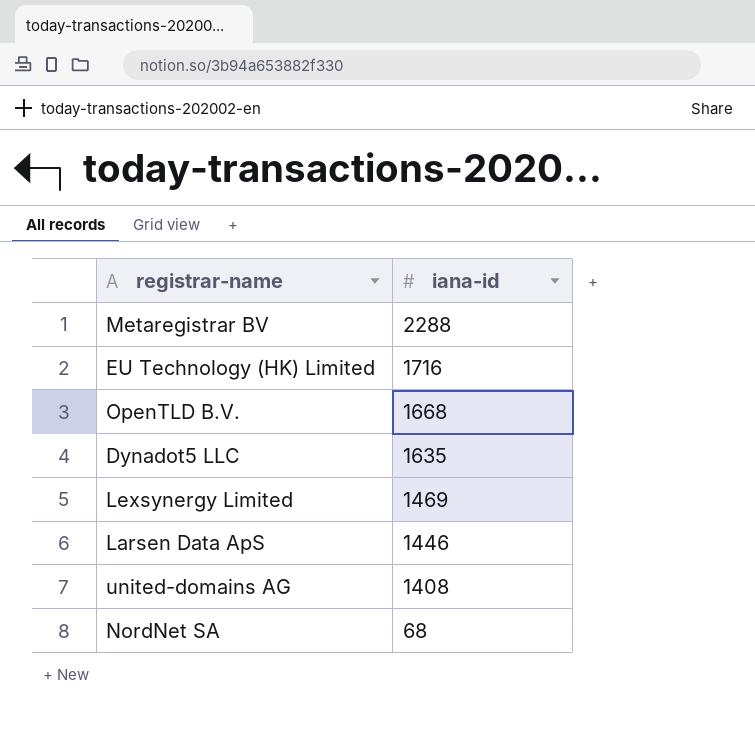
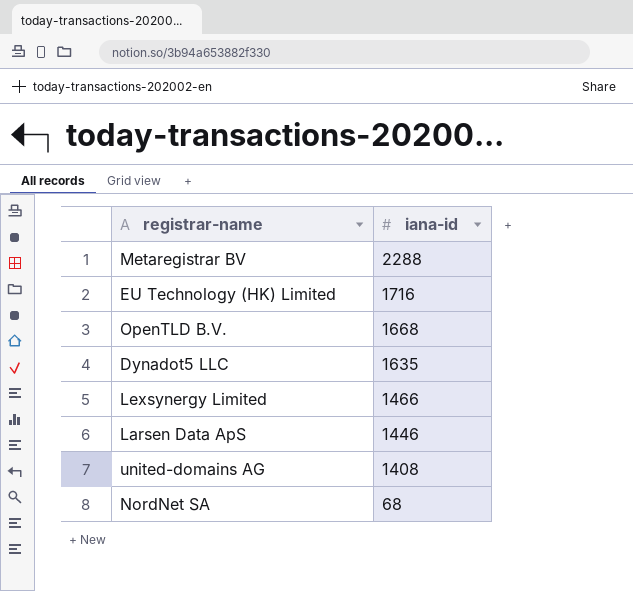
Lexsynergy Limited | iana-id: 1469 -> 1466

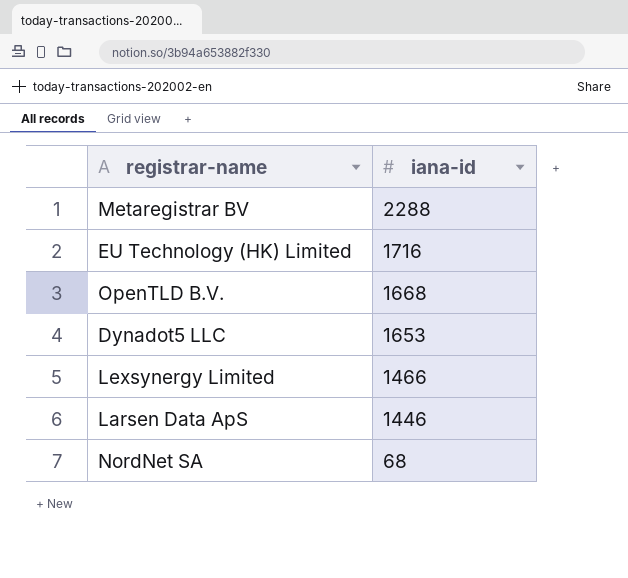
row united-domains AG: 1408 -> none
Dynadot5 LLC | iana-id: 1635 -> 1653

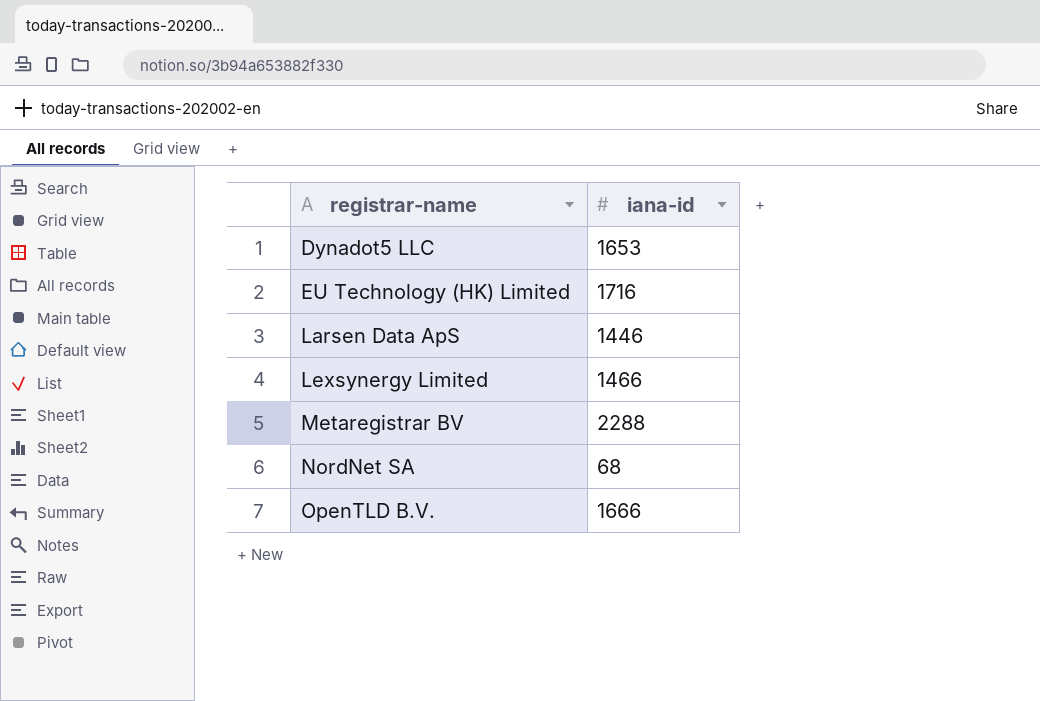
row order: iana-id descending -> registrar-name ascending
OpenTLD B.V. | iana-id: 1668 -> 1666

